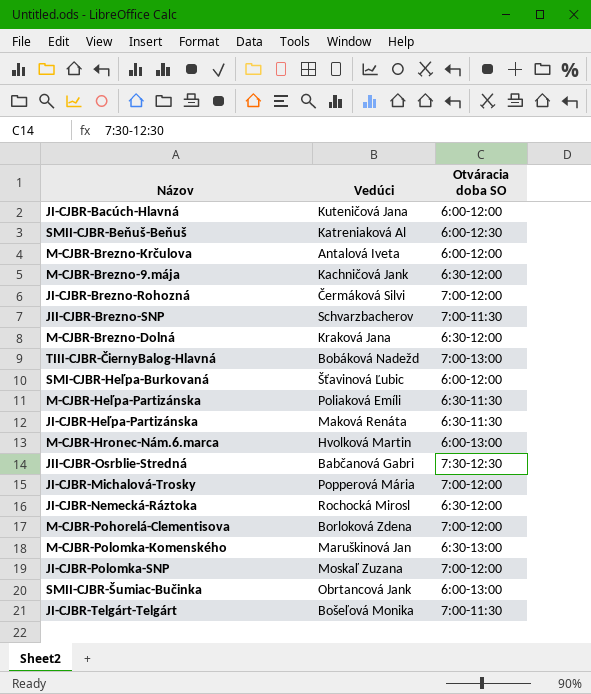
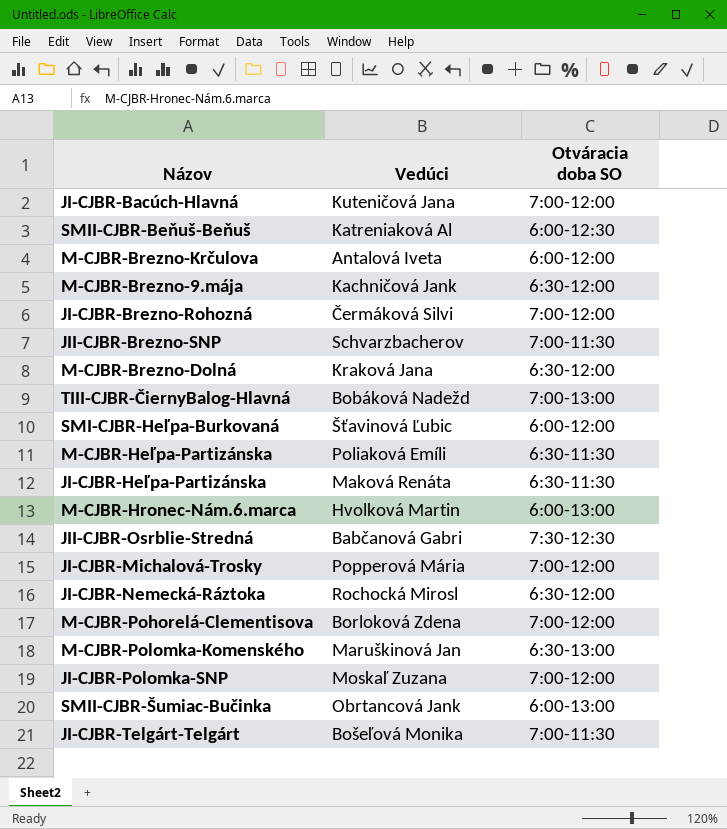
JI-CJBR-Bacúch-Hlavná | Otváracia doba SO: 6:00-12:00 -> 7:00-12:00

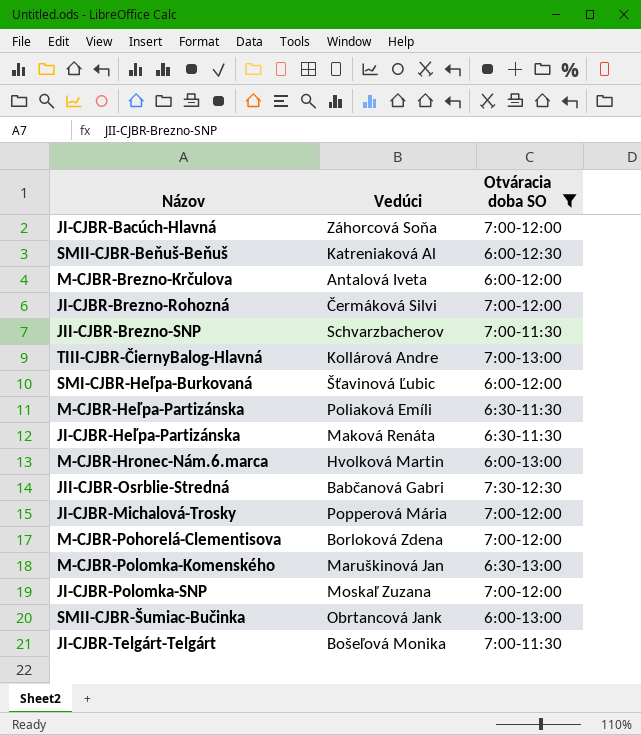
filter: none -> Otváracia doba SO != 6:30-12:00
JI-CJBR-Bacúch-Hlavná | Vedúci: Kuteničová Jana -> Záhorcová Soňa
TIII-CJBR-ČiernyBalog-Hlavná | Vedúci: Bobáková Nadežd -> Kollárová Andre

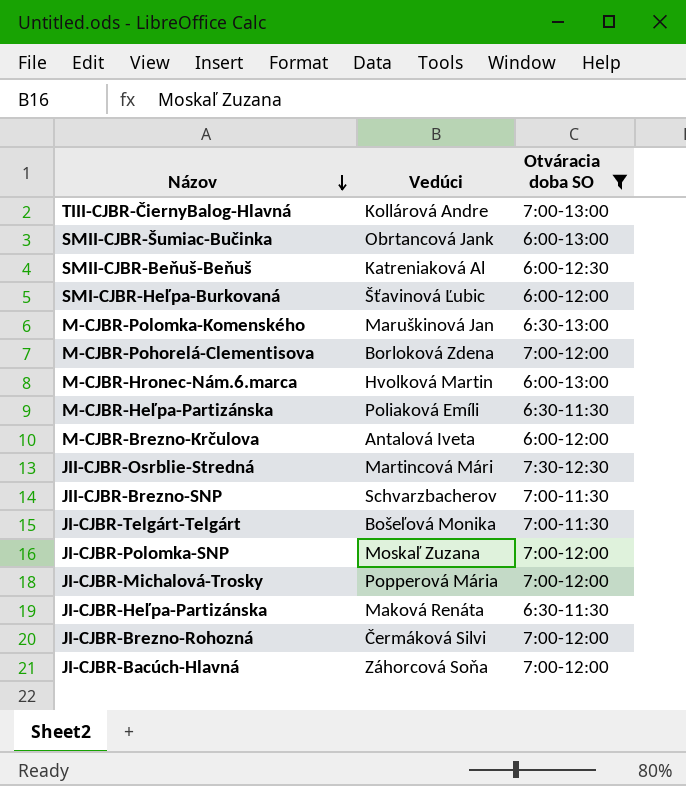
row order: none -> Názov descending
JII-CJBR-Osrblie-Stredná | Vedúci: Babčanová Gabri -> Martincová Mári

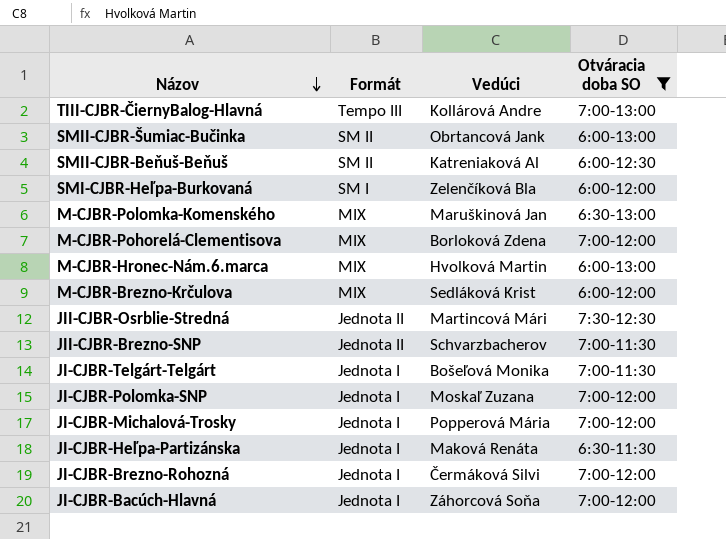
column Formát | position: none -> 2
row M-CJBR-Heľpa-Partizánska: Poliaková Emíli | 6:30-11:30 -> none
SMI-CJBR-Heľpa-Burkovaná | Vedúci: Šťavinová Ľubic -> Zelenčíková Bla
M-CJBR-Brezno-Krčulova | Vedúci: Antalová Iveta -> Sedláková Krist

